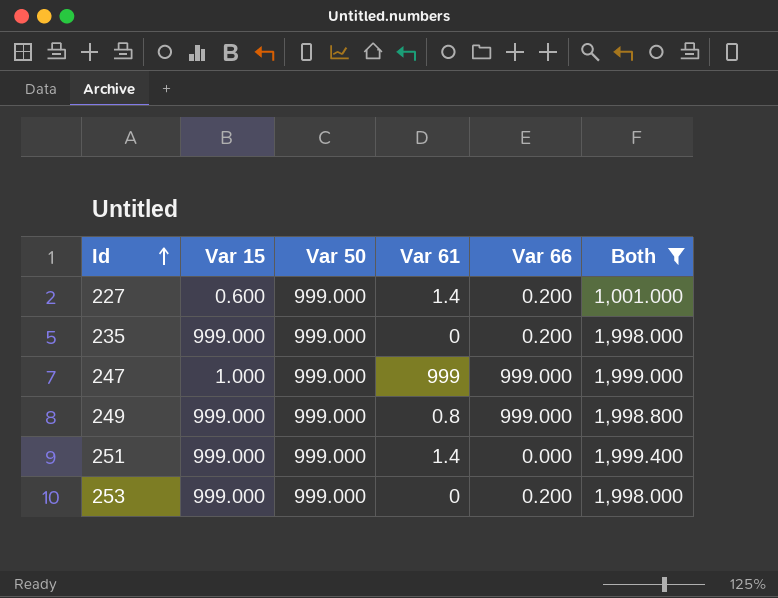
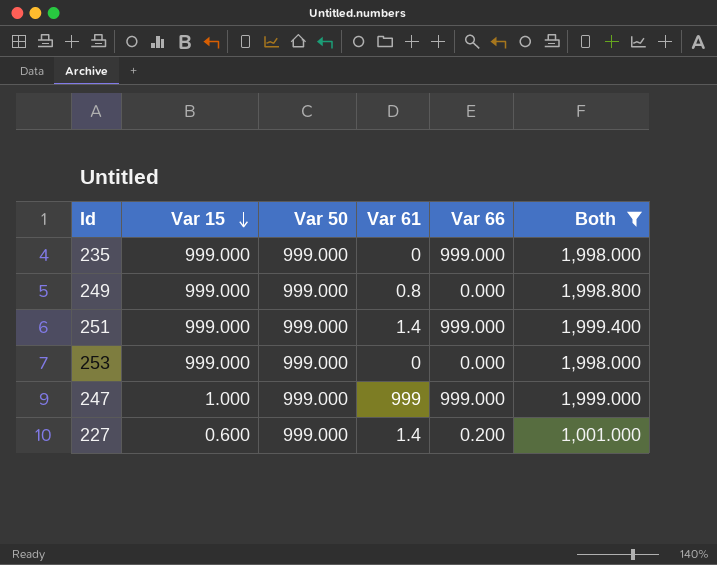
row order: Id ascending -> Var 15 descending
235 | Var 66: 0.200 -> 999.000
249 | Var 66: 999.000 -> 0.000
251 | Var 66: 0.000 -> 999.000
253 | Var 66: 0.200 -> 0.000

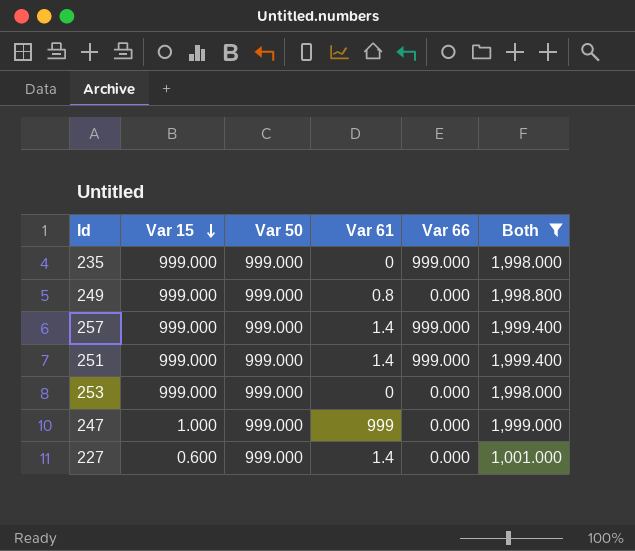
row 257: none -> 999.000 | 999.000 | 1.4 | 999.000 | 1,999.400
247 | Var 66: 999.000 -> 0.000
227 | Var 66: 0.200 -> 0.000

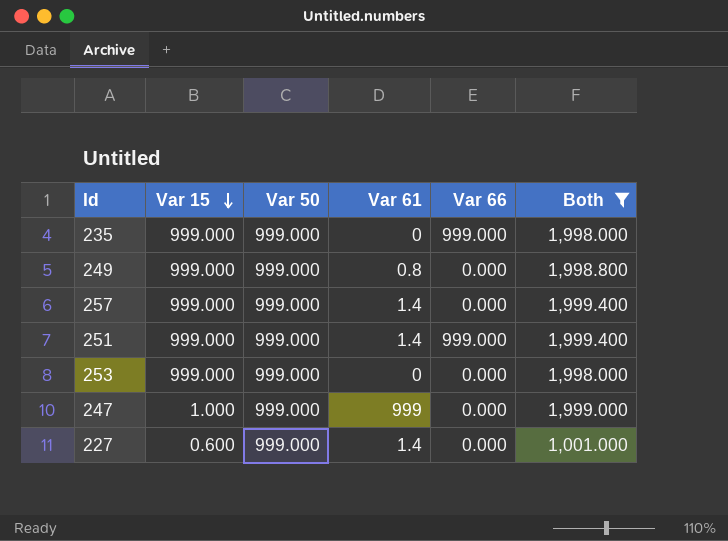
257 | Var 66: 999.000 -> 0.000

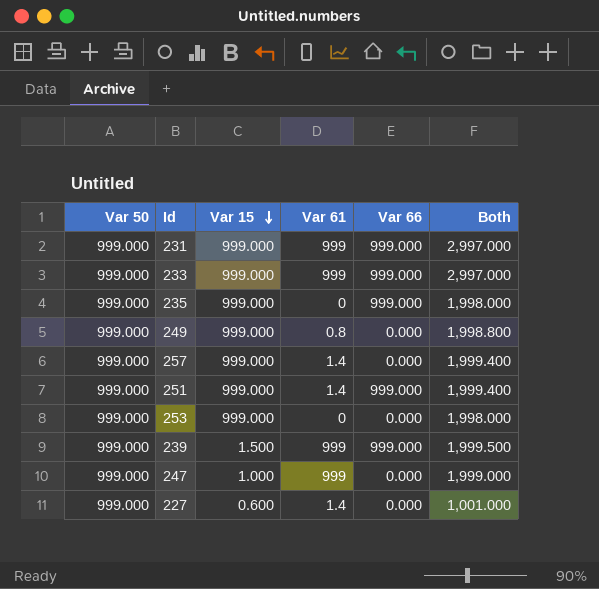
filter: Both <= 1,999.400 -> none
column Var 50 | position: 3 -> 1

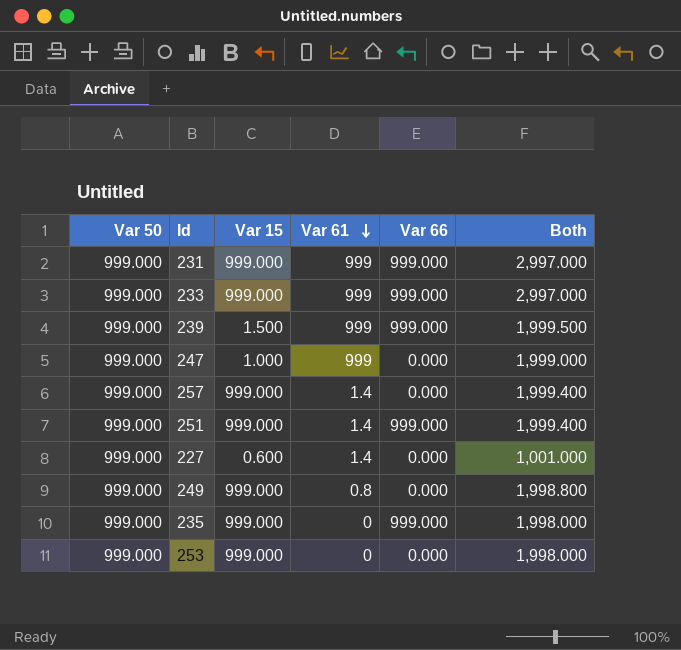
row order: Var 15 descending -> Var 61 descending

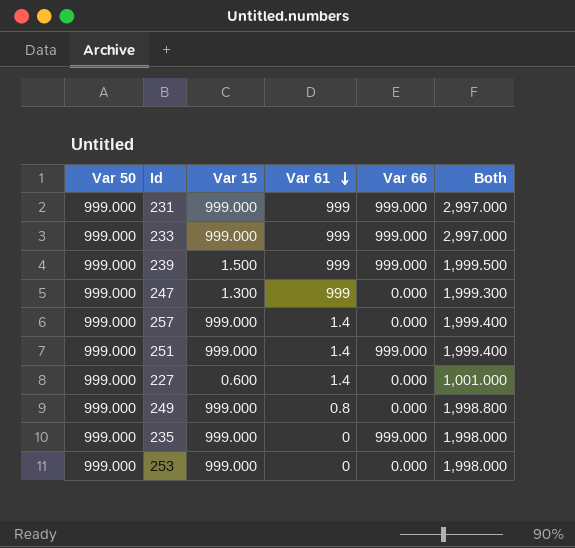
247 | Var 15: 1.000 -> 1.300
247 | Both: 1,999.000 -> 1,999.300

